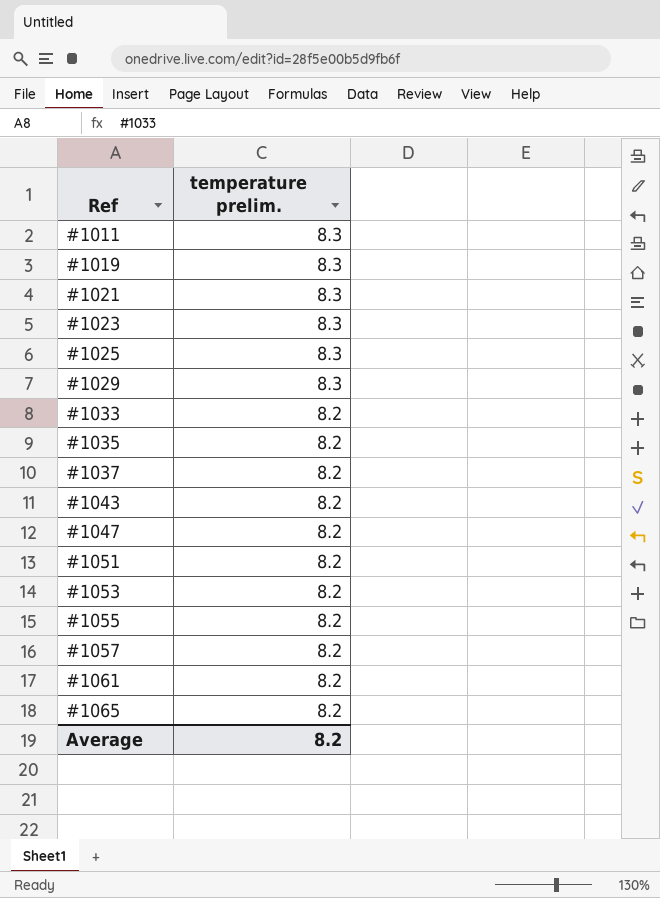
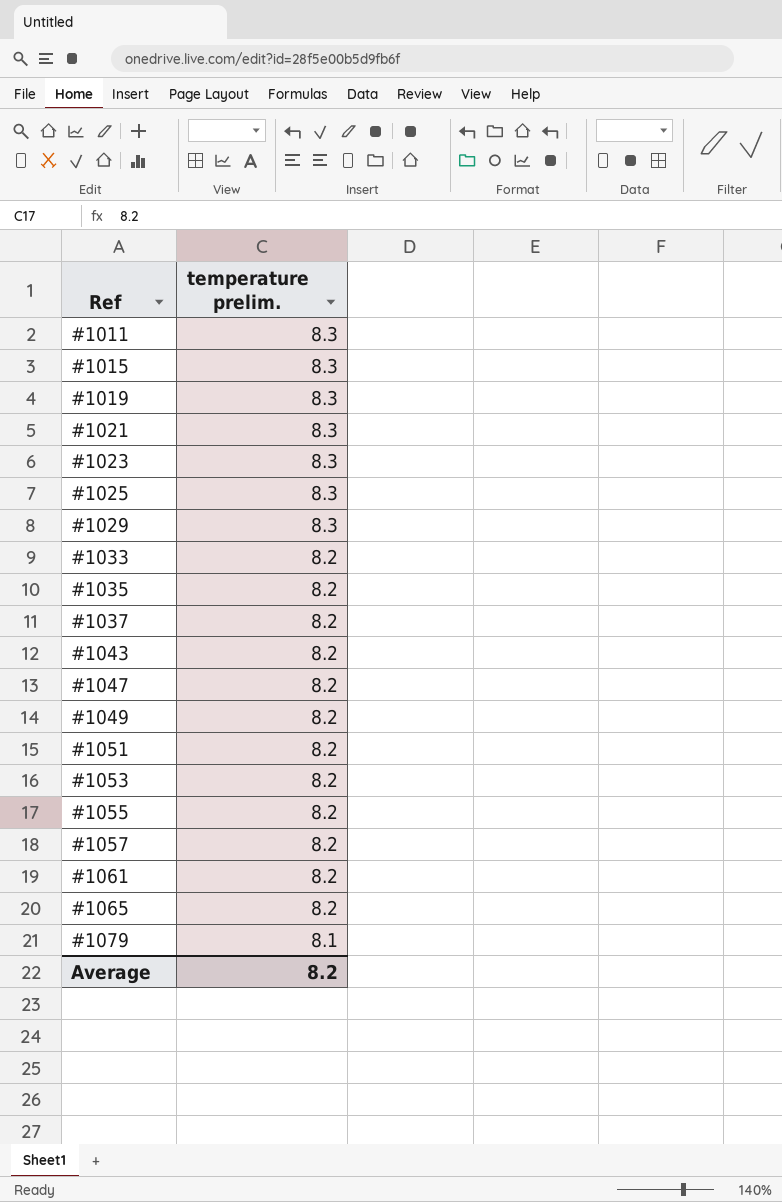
row #1015: none -> 8.3
row #1049: none -> 8.2
row #1079: none -> 8.1

